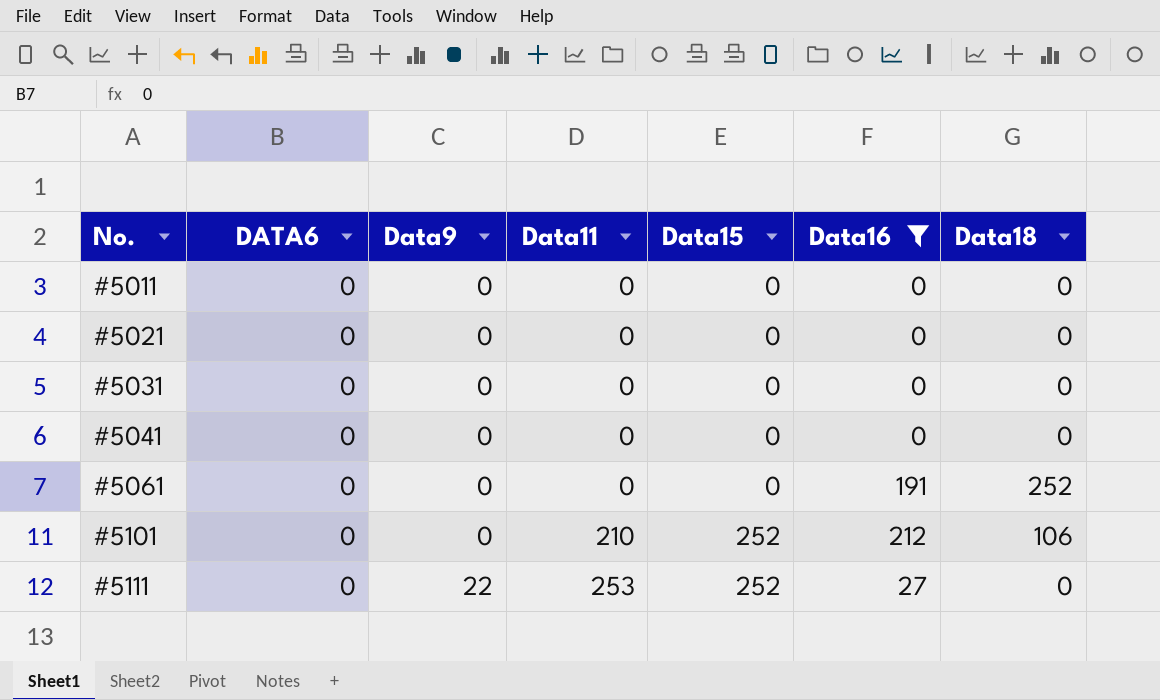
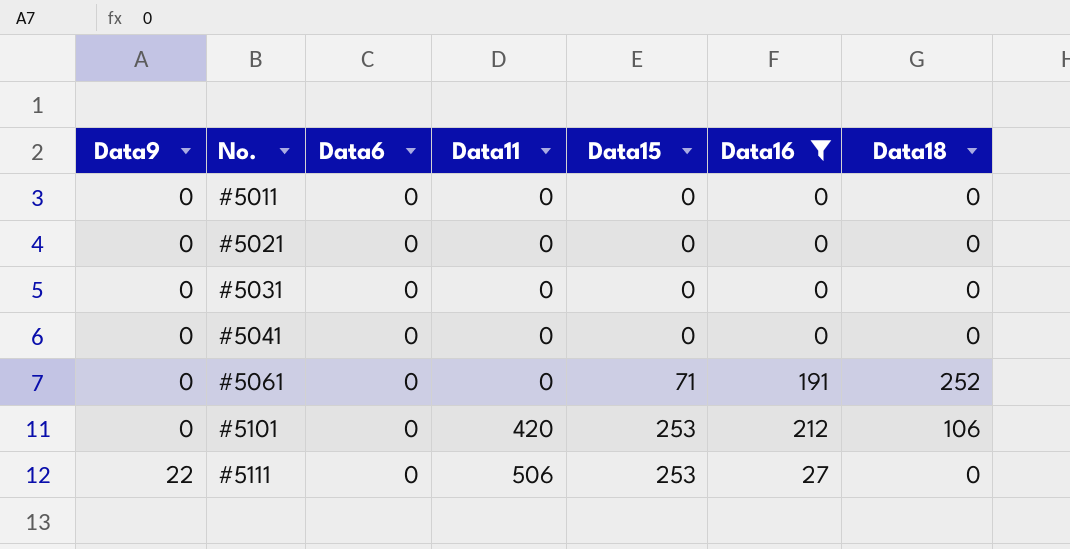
column Data9 | position: 3 -> 1
column name: DATA6 -> Data6
#5061 | Data15: 0 -> 71
#5101 | Data11: 210 -> 420
#5101 | Data15: 252 -> 253
#5111 | Data11: 253 -> 506
#5111 | Data15: 252 -> 253

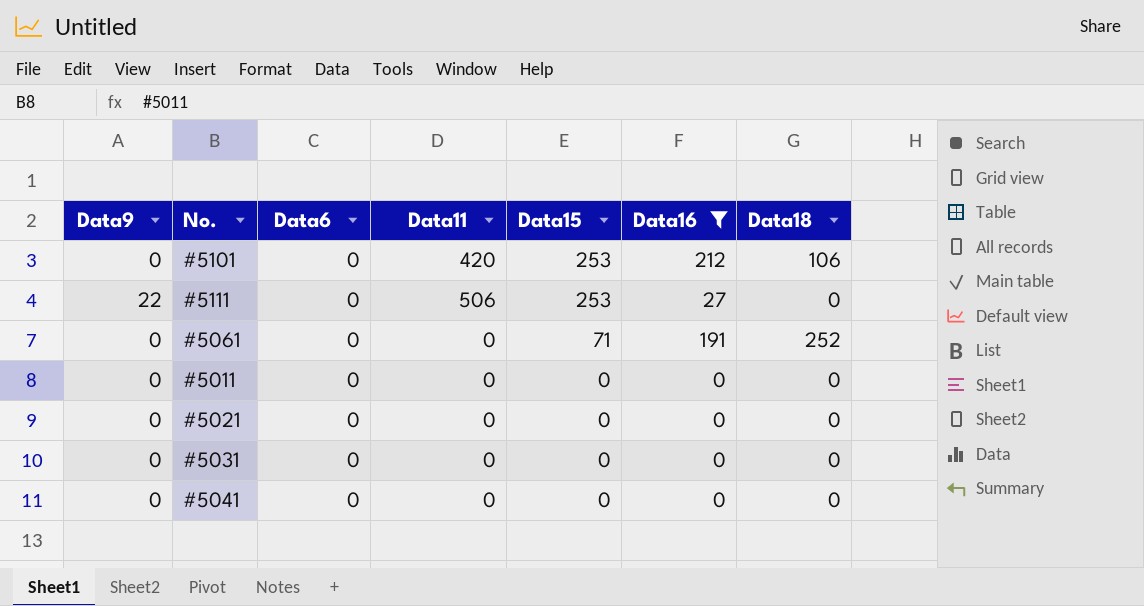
row order: Data9 ascending -> Data15 descending

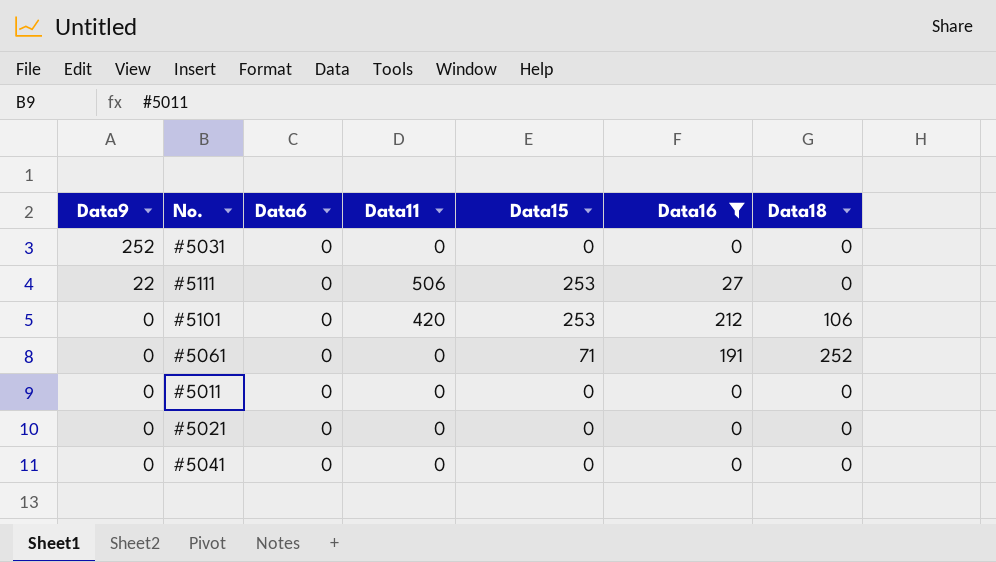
row order: Data15 descending -> Data9 descending
#5031 | Data9: 0 -> 252

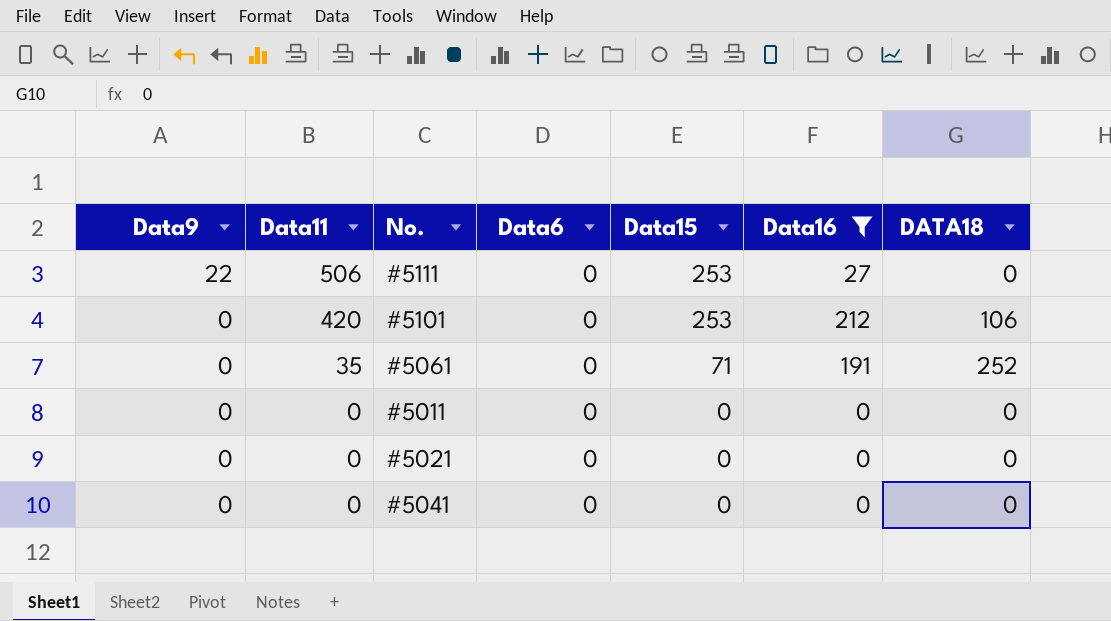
column Data11 | position: 4 -> 2
column name: Data18 -> DATA18
row #5031: 252 | 0 | 0 | 0 | 0 | 0 -> none
#5061 | Data11: 0 -> 35

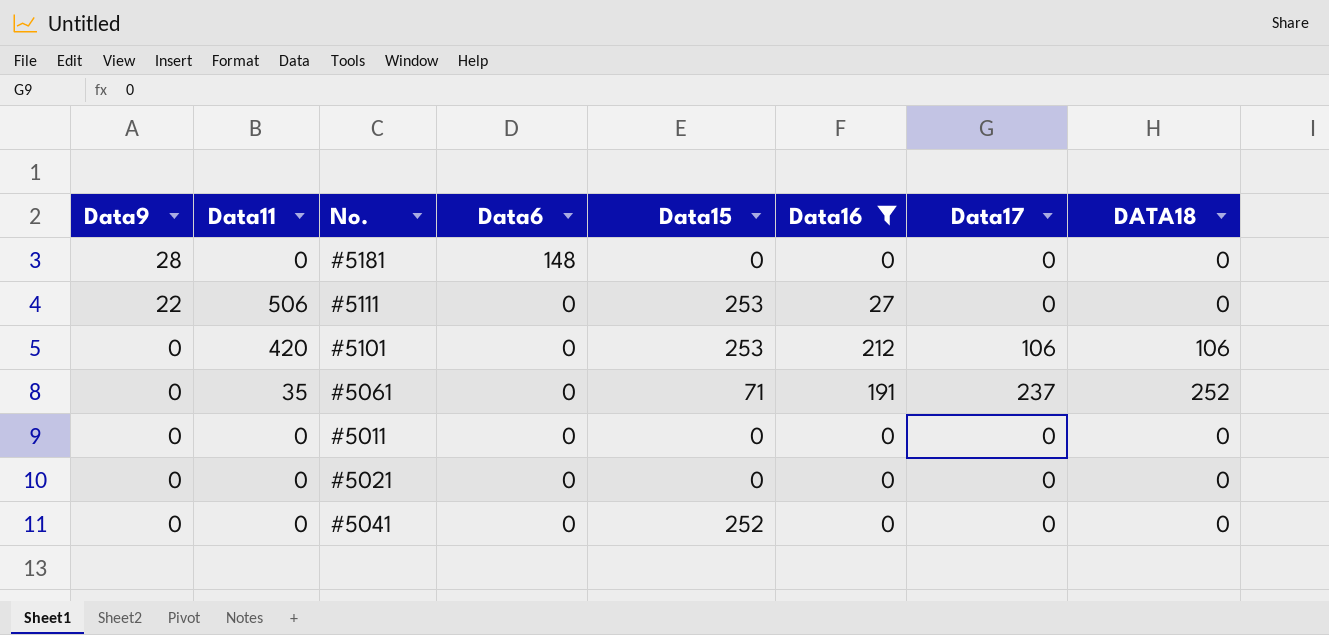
column Data17 | position: none -> 7
row #5181: none -> 28 | 0 | 148 | 0 | 0 | 0 | 0
#5041 | Data15: 0 -> 252

